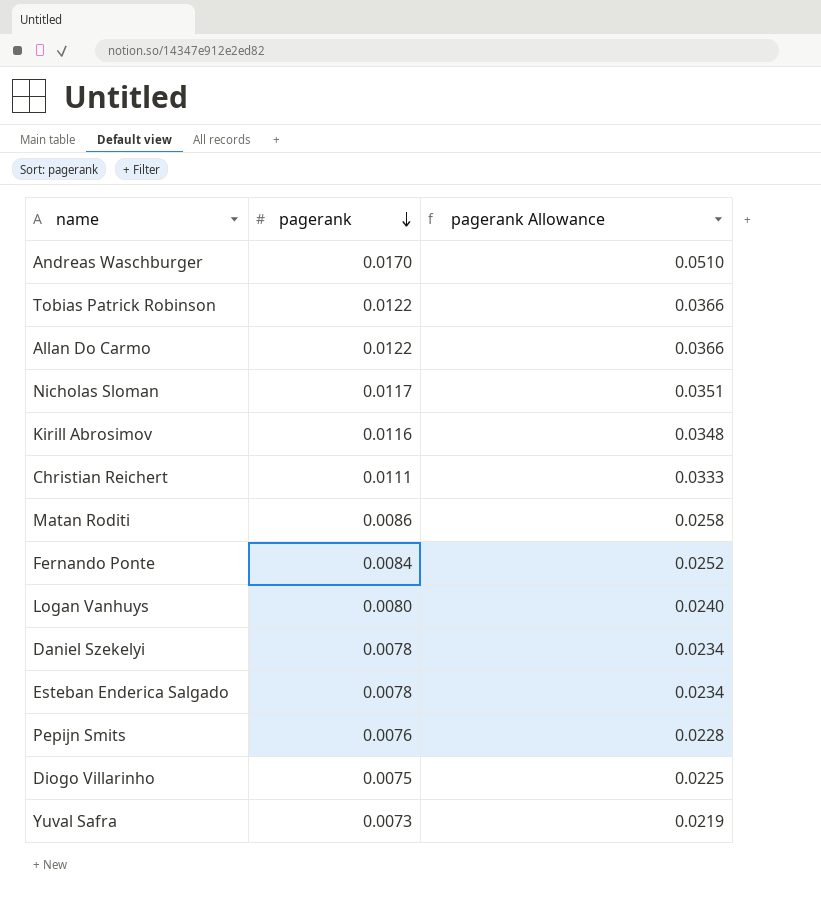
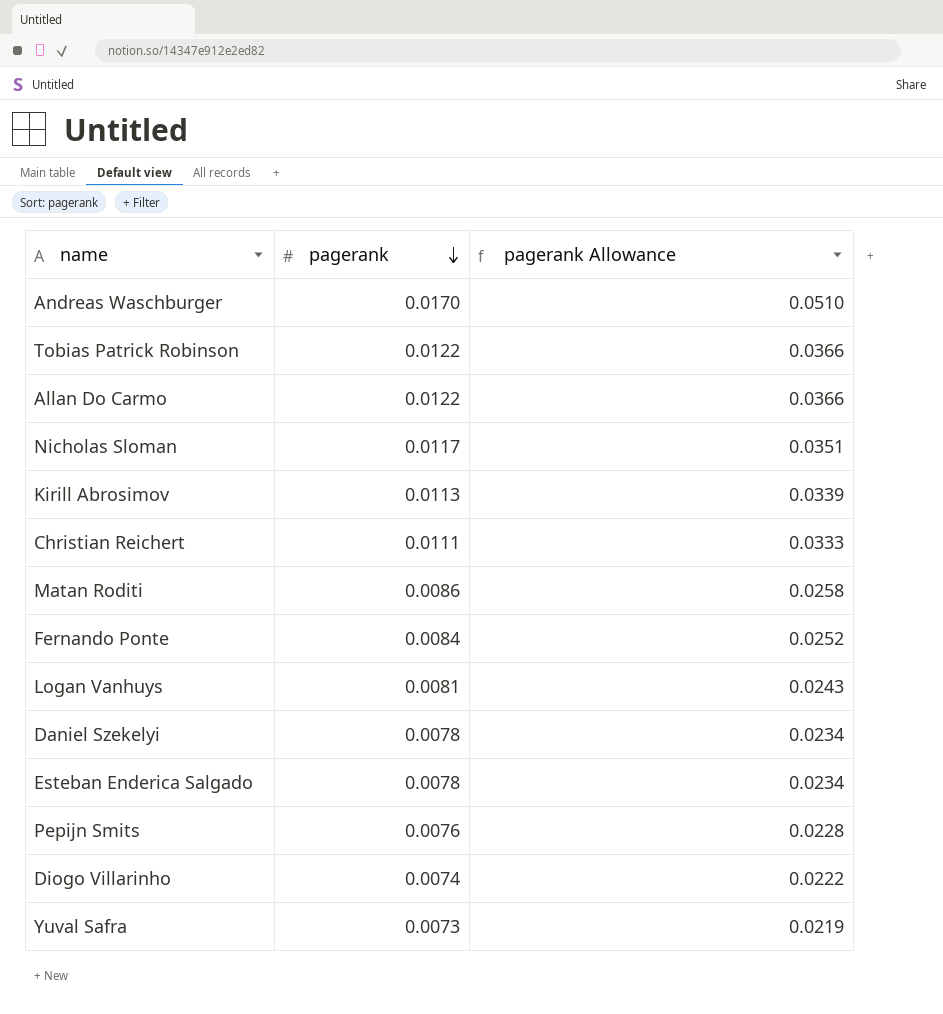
Kirill Abrosimov | pagerank: 0.0116 -> 0.0113
Kirill Abrosimov | pagerank Allowance: 0.0348 -> 0.0339
Logan Vanhuys | pagerank: 0.0080 -> 0.0081
Logan Vanhuys | pagerank Allowance: 0.0240 -> 0.0243
Diogo Villarinho | pagerank: 0.0075 -> 0.0074
Diogo Villarinho | pagerank Allowance: 0.0225 -> 0.0222

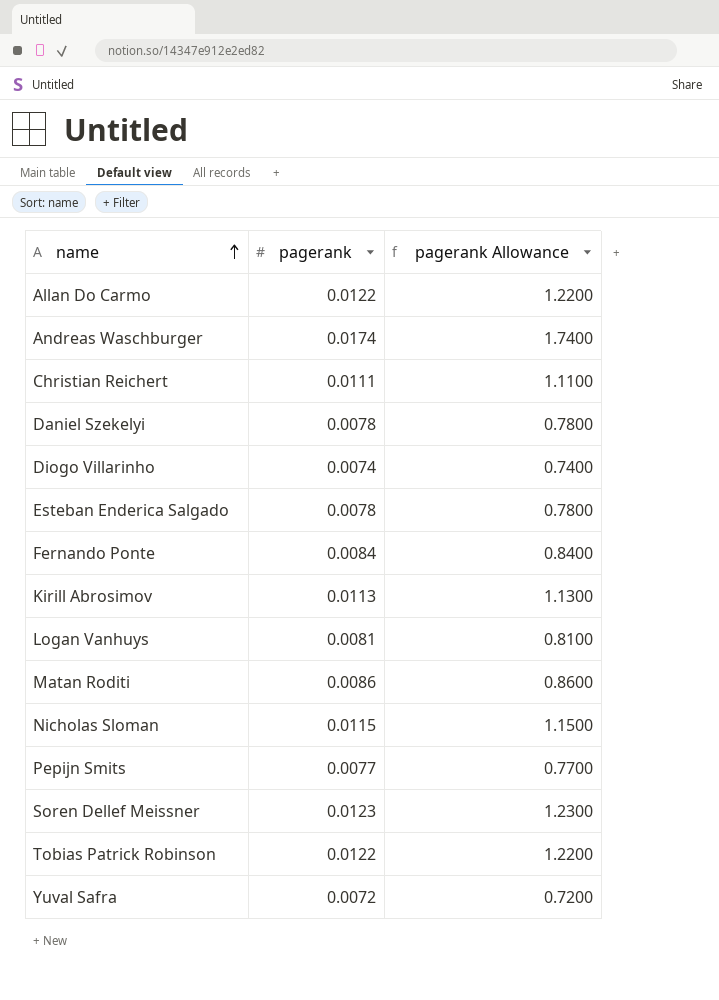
row order: pagerank descending -> name ascending
column pagerank Allowance | formula: [pagerank] * 3 -> [pagerank] * 100
Andreas Waschburger | pagerank: 0.0170 -> 0.0174
Nicholas Sloman | pagerank: 0.0117 -> 0.0115
Pepijn Smits | pagerank: 0.0076 -> 0.0077
row Soren Dellef Meissner: none -> 0.0123 | 1.2300
Yuval Safra | pagerank: 0.0073 -> 0.0072

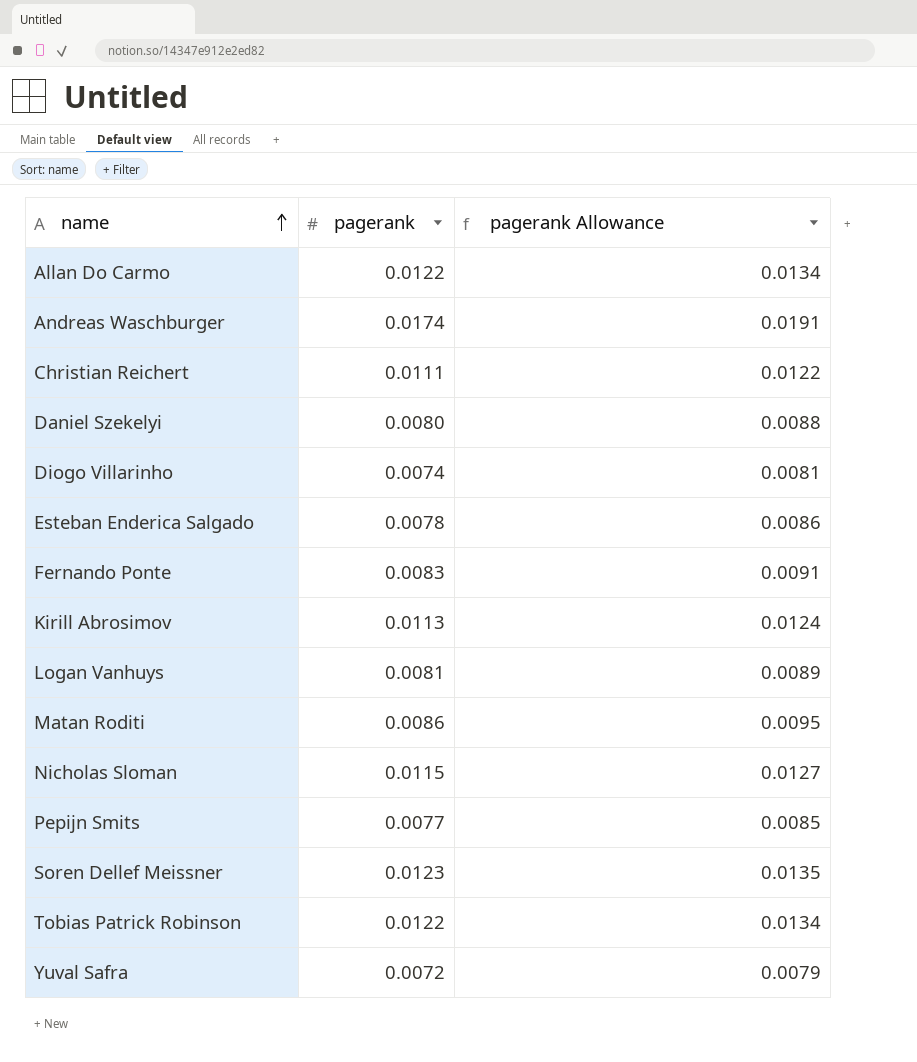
column pagerank Allowance | formula: [pagerank] * 100 -> [pagerank] * 1.1
Daniel Szekelyi | pagerank: 0.0078 -> 0.0080
Fernando Ponte | pagerank: 0.0084 -> 0.0083

